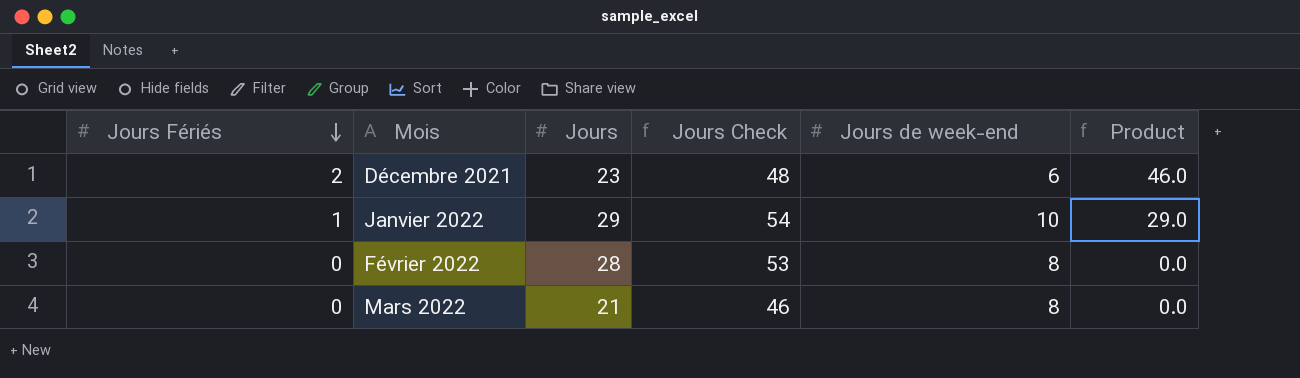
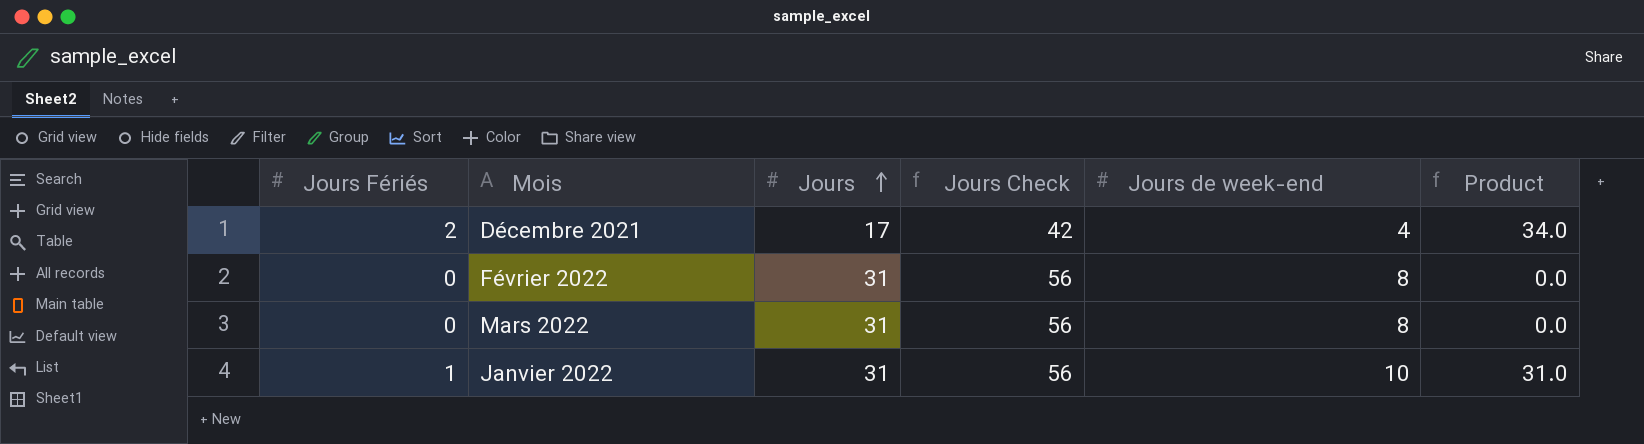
row order: Jours Fériés descending -> Jours ascending
Décembre 2021 | Jours: 23 -> 17
Décembre 2021 | Jours Check: 48 -> 42
Décembre 2021 | Jours de week-end: 6 -> 4
Décembre 2021 | Product: 46.0 -> 34.0
Février 2022 | Jours: 28 -> 31
Février 2022 | Jours Check: 53 -> 56
Mars 2022 | Jours: 21 -> 31
Mars 2022 | Jours Check: 46 -> 56
Janvier 2022 | Jours: 29 -> 31
Janvier 2022 | Jours Check: 54 -> 56
Janvier 2022 | Product: 29.0 -> 31.0

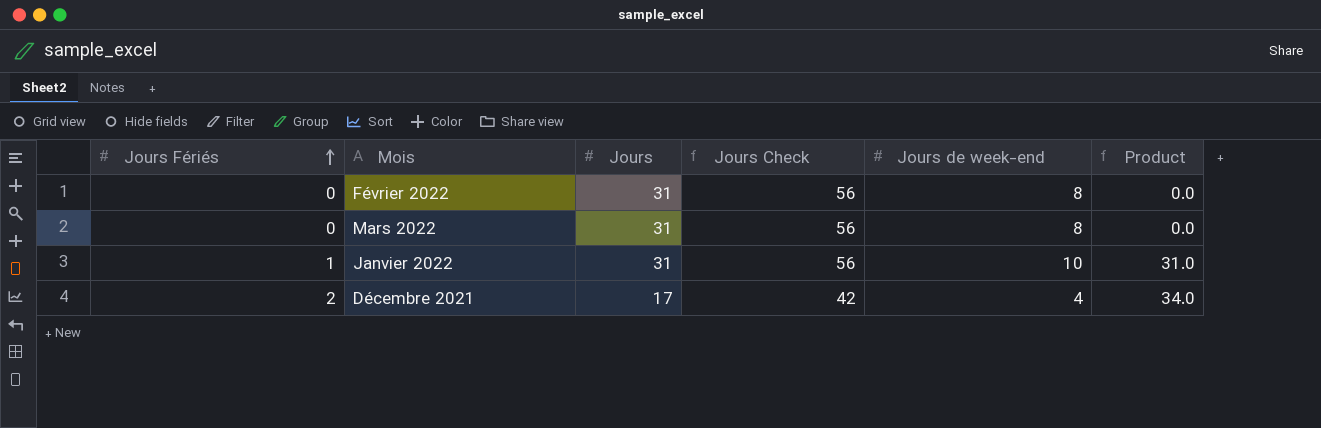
row order: Jours ascending -> Jours Fériés ascending

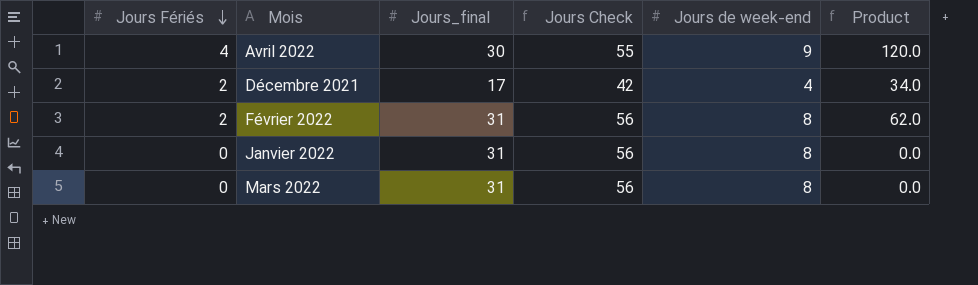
row order: Jours Fériés ascending -> Jours Fériés descending
column name: Jours -> Jours_final
row Avril 2022: none -> 4 | 30 | 55 | 9 | 120.0
Février 2022 | Jours Fériés: 0 -> 2
Février 2022 | Product: 0.0 -> 62.0
Janvier 2022 | Jours Fériés: 1 -> 0
Janvier 2022 | Jours de week-end: 10 -> 8
Janvier 2022 | Product: 31.0 -> 0.0

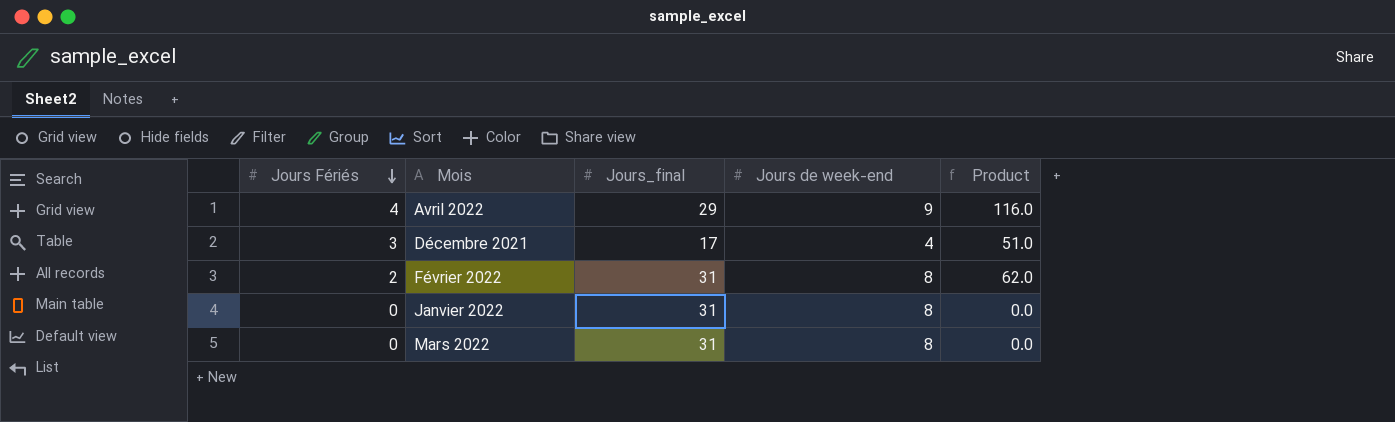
column Jours Check | formula: [Jours_final] + 25 -> none
Avril 2022 | Jours_final: 30 -> 29
Avril 2022 | Product: 120.0 -> 116.0
Décembre 2021 | Jours Fériés: 2 -> 3
Décembre 2021 | Product: 34.0 -> 51.0

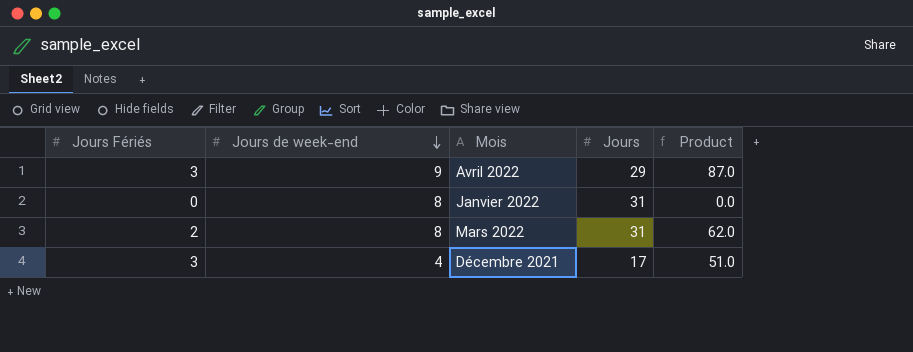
row order: Jours Fériés descending -> Jours de week-end descending
column Jours de week-end | position: 4 -> 2
column name: Jours_final -> Jours
row Février 2022: 2 | 31 | 8 | 62.0 -> none
Avril 2022 | Jours Fériés: 4 -> 3
Avril 2022 | Product: 116.0 -> 87.0
Mars 2022 | Jours Fériés: 0 -> 2
Mars 2022 | Product: 0.0 -> 62.0

